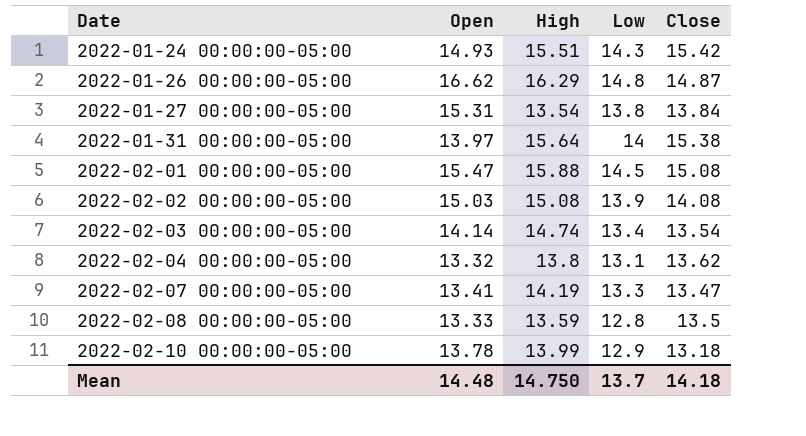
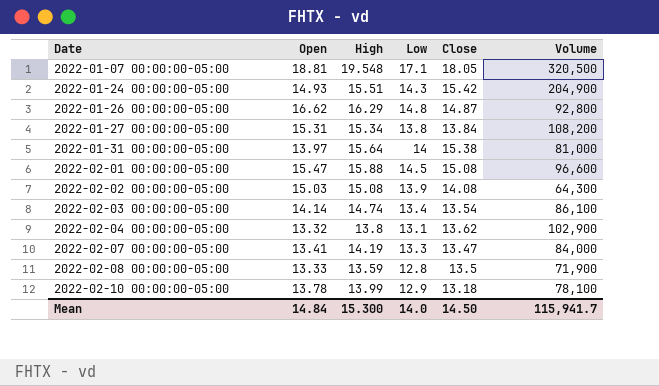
column Volume | position: none -> 6
row 2022-01-07 00:00:00-05:00: none -> 18.81 | 19.548 | 17.1 | 18.05 | 320,500
2022-01-27 00:00:00-05:00 | High: 13.54 -> 15.34
Mean | Open: 14.48 -> 14.84
Mean | High: 14.750 -> 15.300
Mean | Low: 13.7 -> 14.0
Mean | Close: 14.18 -> 14.50

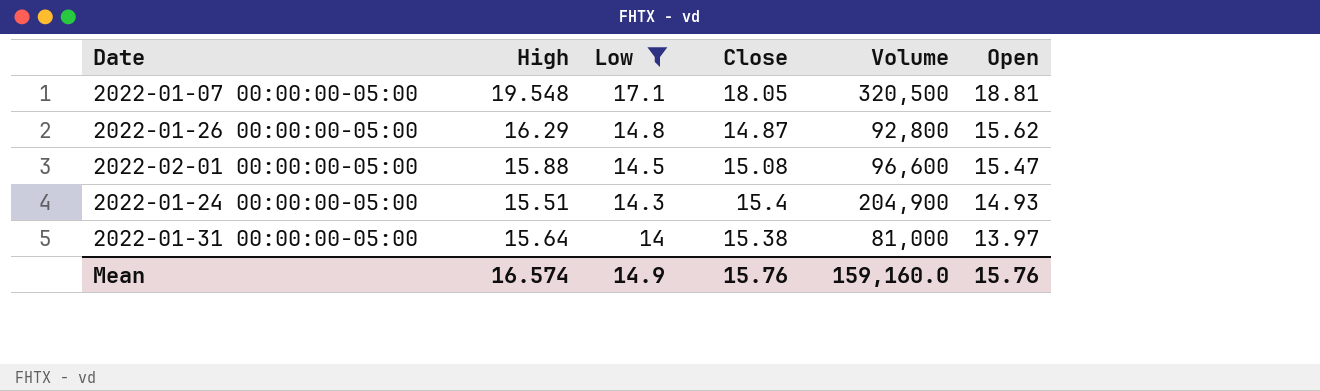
filter: none -> Low >= 14
row order: Date ascending -> Low descending
column Open | position: 2 -> 6
2022-01-26 00:00:00-05:00 | Open: 16.62 -> 15.62
2022-01-24 00:00:00-05:00 | Close: 15.42 -> 15.4
Mean | High: 15.300 -> 16.574
Mean | Low: 14.0 -> 14.9
Mean | Close: 14.50 -> 15.76
Mean | Volume: 115,941.7 -> 159,160.0
Mean | Open: 14.84 -> 15.76

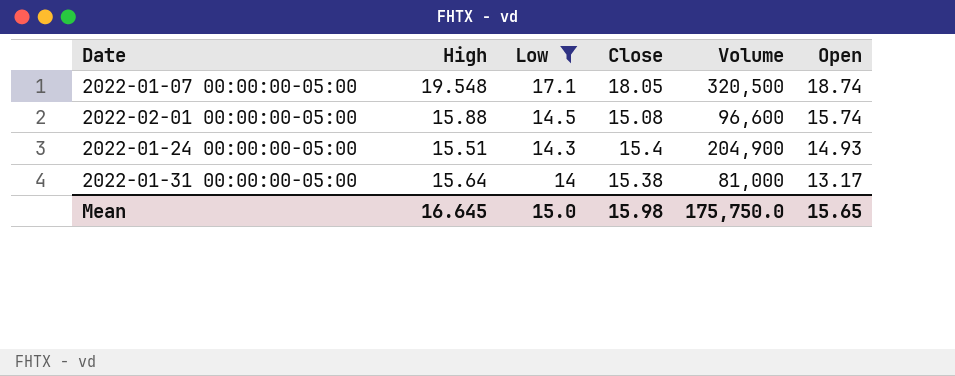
row 2022-01-26 00:00:00-05:00: 16.29 | 14.8 | 14.87 | 92,800 | 15.62 -> none
2022-01-07 00:00:00-05:00 | Open: 18.81 -> 18.74
2022-02-01 00:00:00-05:00 | Open: 15.47 -> 15.74
2022-01-31 00:00:00-05:00 | Open: 13.97 -> 13.17
Mean | High: 16.574 -> 16.645
Mean | Low: 14.9 -> 15.0
Mean | Close: 15.76 -> 15.98
Mean | Volume: 159,160.0 -> 175,750.0
Mean | Open: 15.76 -> 15.65

